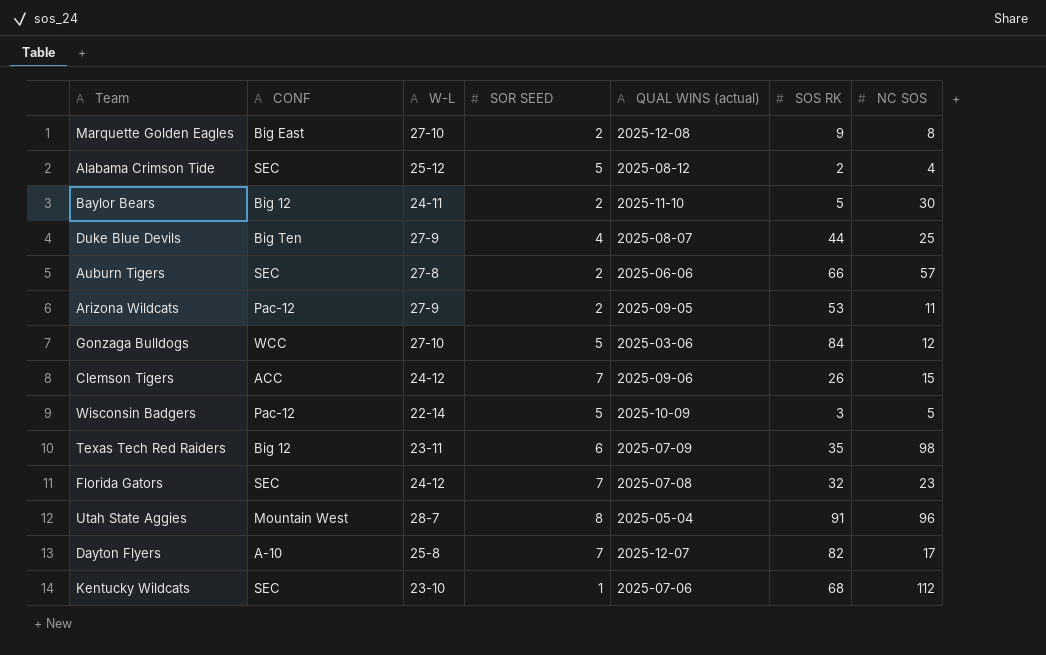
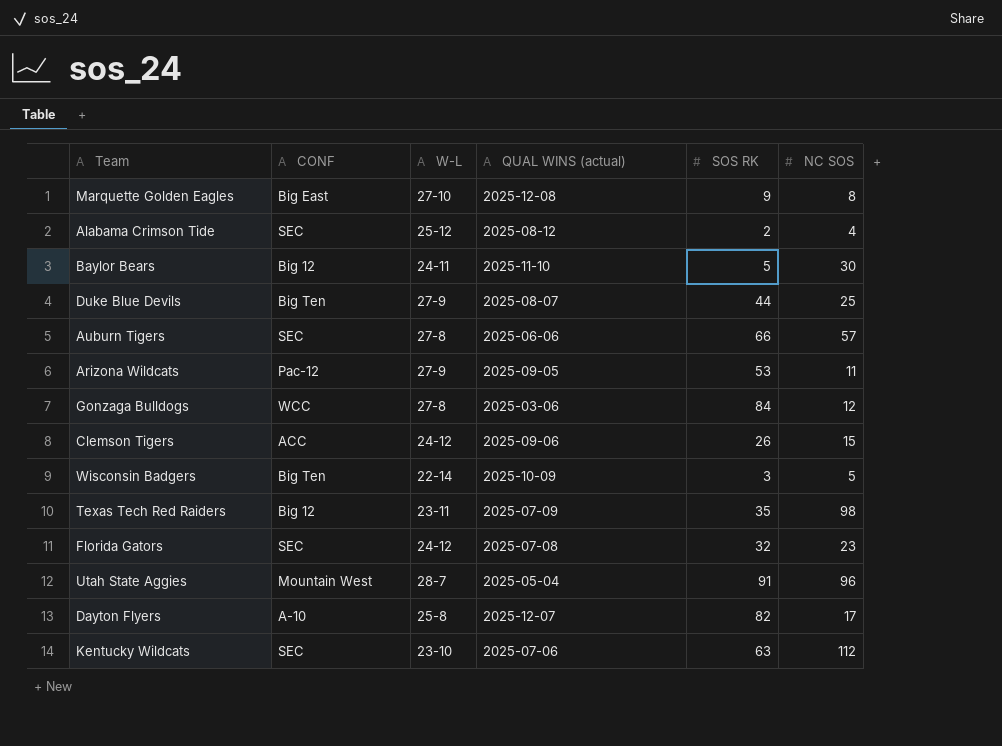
column SOR SEED | position: 4 -> none
Gonzaga Bulldogs | W-L: 27-10 -> 27-8
Wisconsin Badgers | CONF: Pac-12 -> Big Ten
Kentucky Wildcats | SOS RK: 68 -> 63

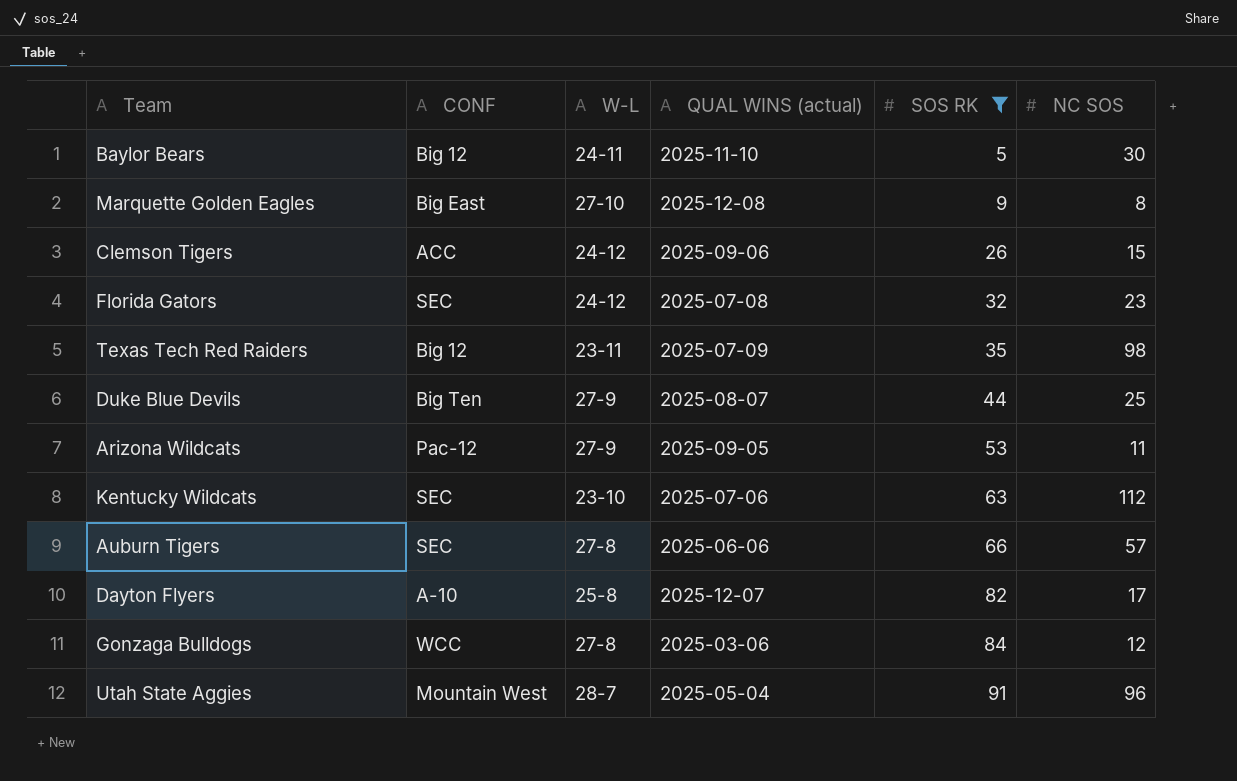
filter: none -> SOS RK >= 5
row order: none -> SOS RK ascending

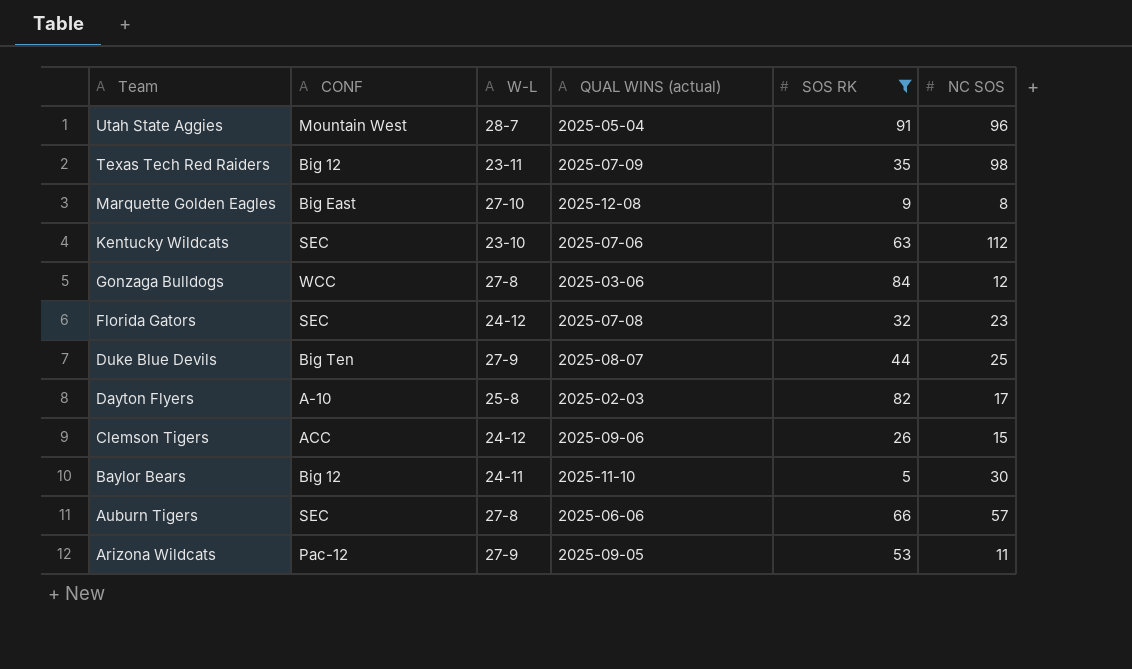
row order: SOS RK ascending -> Team descending
Dayton Flyers | QUAL WINS (actual): 2025-12-07 -> 2025-02-03

